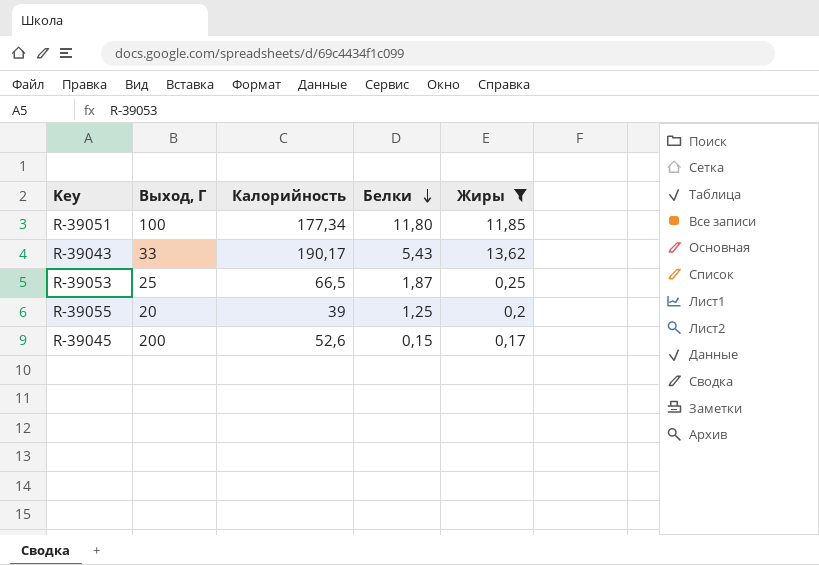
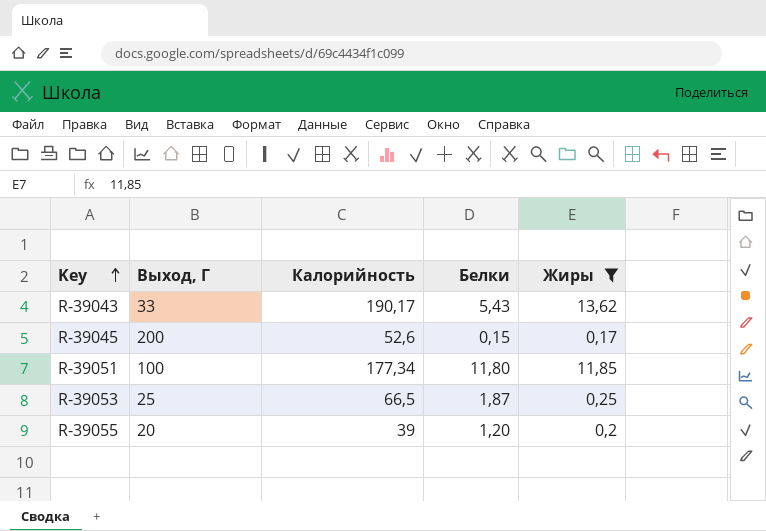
row order: Белки descending -> Key ascending
R-39055 | Белки: 1,25 -> 1,20

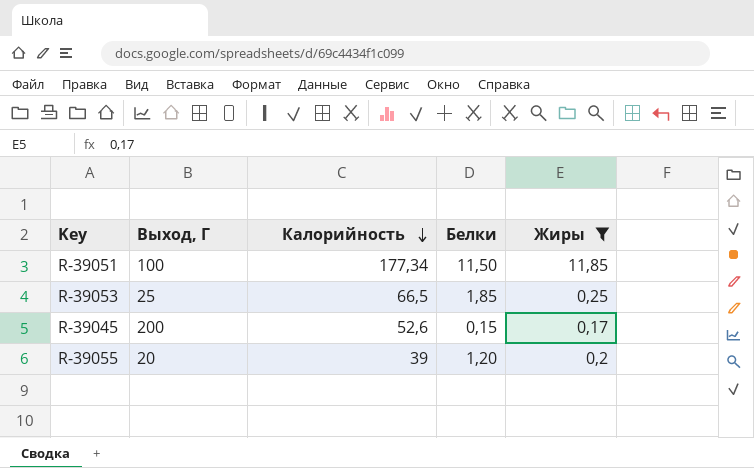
row order: Key ascending -> Калорийность descending
row R-39043: 33 | 190,17 | 5,43 | 13,62 -> none
R-39051 | Белки: 11,80 -> 11,50
R-39053 | Белки: 1,87 -> 1,85

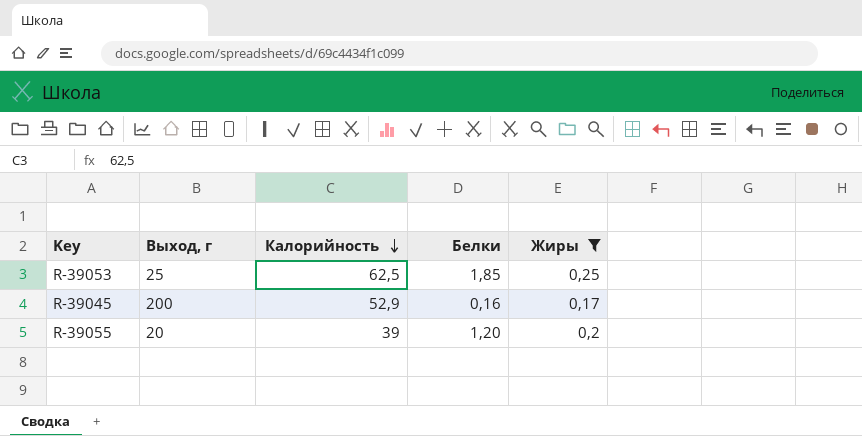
column name: Выход, Г -> Выход, г
row R-39051: 100 | 177,34 | 11,50 | 11,85 -> none
R-39053 | Калорийность: 66,5 -> 62,5
R-39045 | Калорийность: 52,6 -> 52,9
R-39045 | Белки: 0,15 -> 0,16

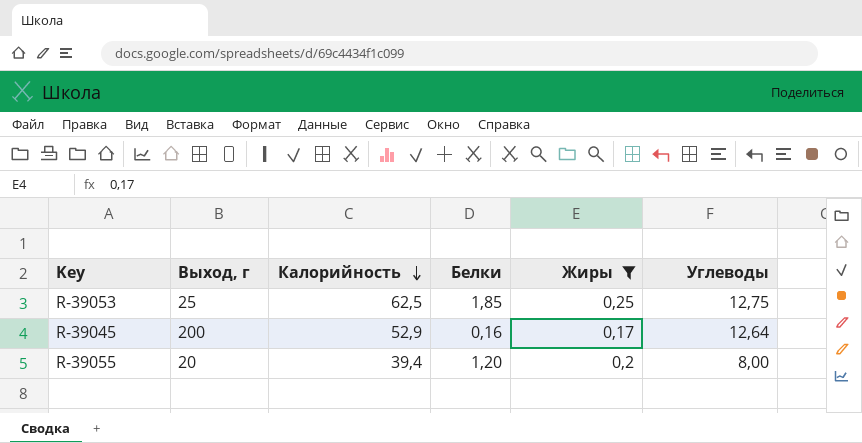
column Углеводы | position: none -> 6
R-39055 | Калорийность: 39 -> 39,4

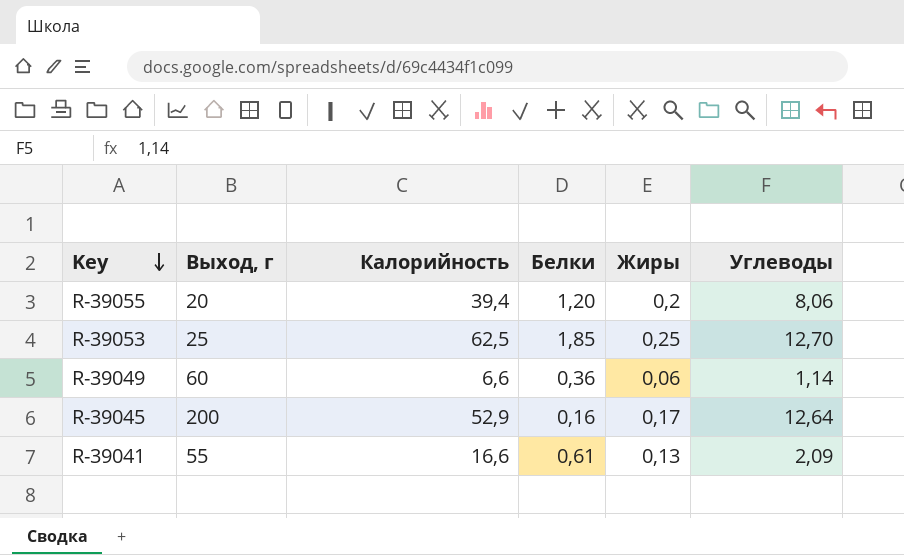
filter: Жиры >= 0,17 -> none
row order: Калорийность descending -> Key descending
R-39055 | Углеводы: 8,00 -> 8,06
R-39053 | Углеводы: 12,75 -> 12,70

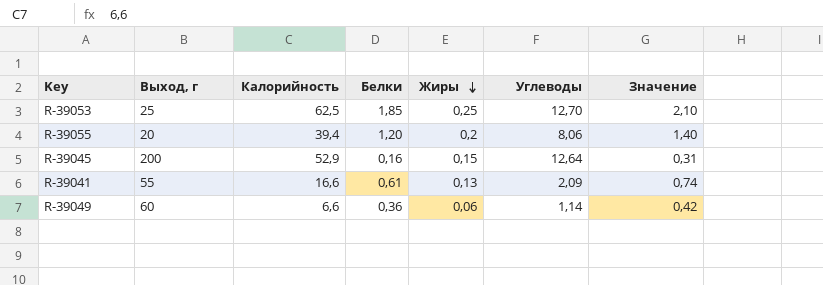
row order: Key descending -> Жиры descending
column Значение | formula: none -> [Белки] + [Жиры]
R-39045 | Жиры: 0,17 -> 0,15

